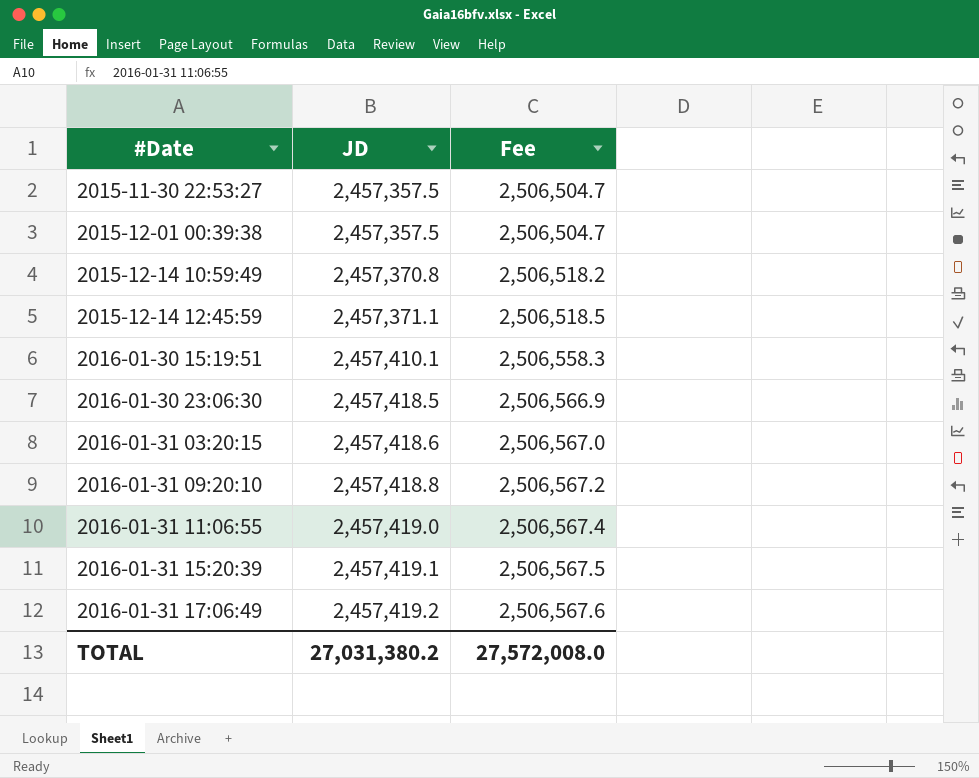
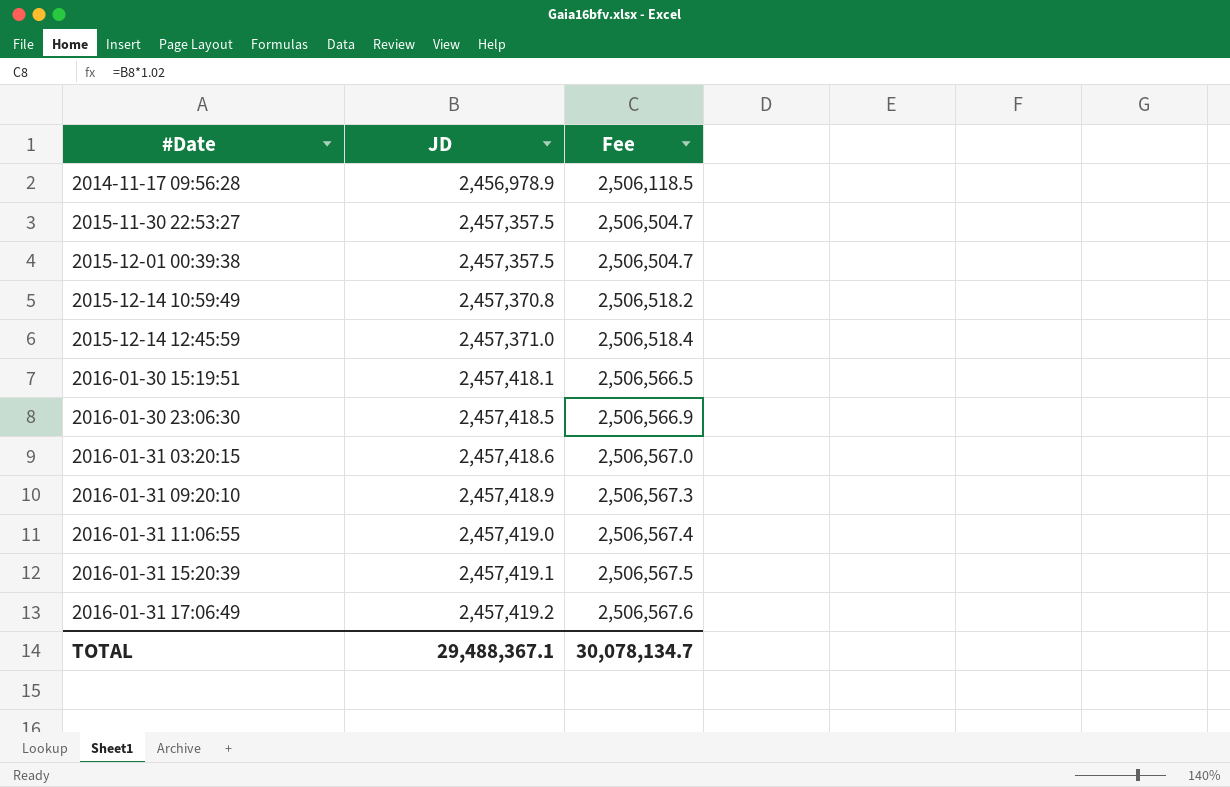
row 2014-11-17 09:56:28: none -> 2,456,978.9 | 2,506,118.5
2015-12-14 12:45:59 | JD: 2,457,371.1 -> 2,457,371.0
2015-12-14 12:45:59 | Fee: 2,506,518.5 -> 2,506,518.4
2016-01-30 15:19:51 | JD: 2,457,410.1 -> 2,457,418.1
2016-01-30 15:19:51 | Fee: 2,506,558.3 -> 2,506,566.5
2016-01-31 09:20:10 | JD: 2,457,418.8 -> 2,457,418.9
2016-01-31 09:20:10 | Fee: 2,506,567.2 -> 2,506,567.3
TOTAL | JD: 27,031,380.2 -> 29,488,367.1
TOTAL | Fee: 27,572,008.0 -> 30,078,134.7

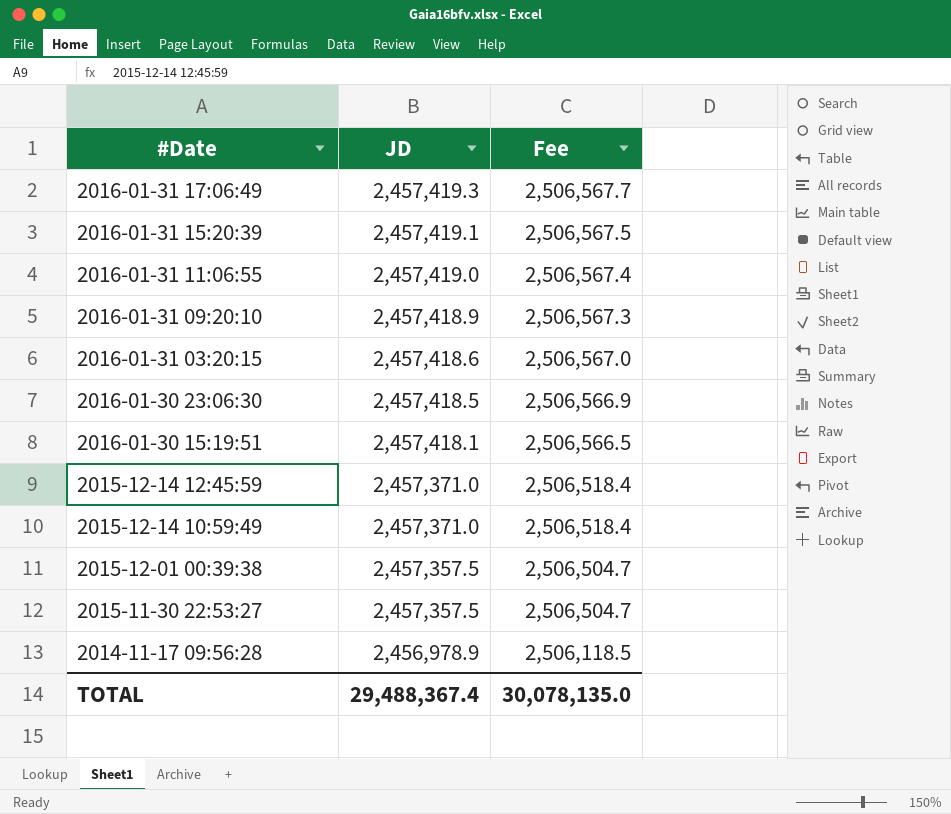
row order: #Date ascending -> #Date descending
2016-01-31 17:06:49 | JD: 2,457,419.2 -> 2,457,419.3
2016-01-31 17:06:49 | Fee: 2,506,567.6 -> 2,506,567.7
2015-12-14 10:59:49 | JD: 2,457,370.8 -> 2,457,371.0
2015-12-14 10:59:49 | Fee: 2,506,518.2 -> 2,506,518.4
TOTAL | JD: 29,488,367.1 -> 29,488,367.4
TOTAL | Fee: 30,078,134.7 -> 30,078,135.0

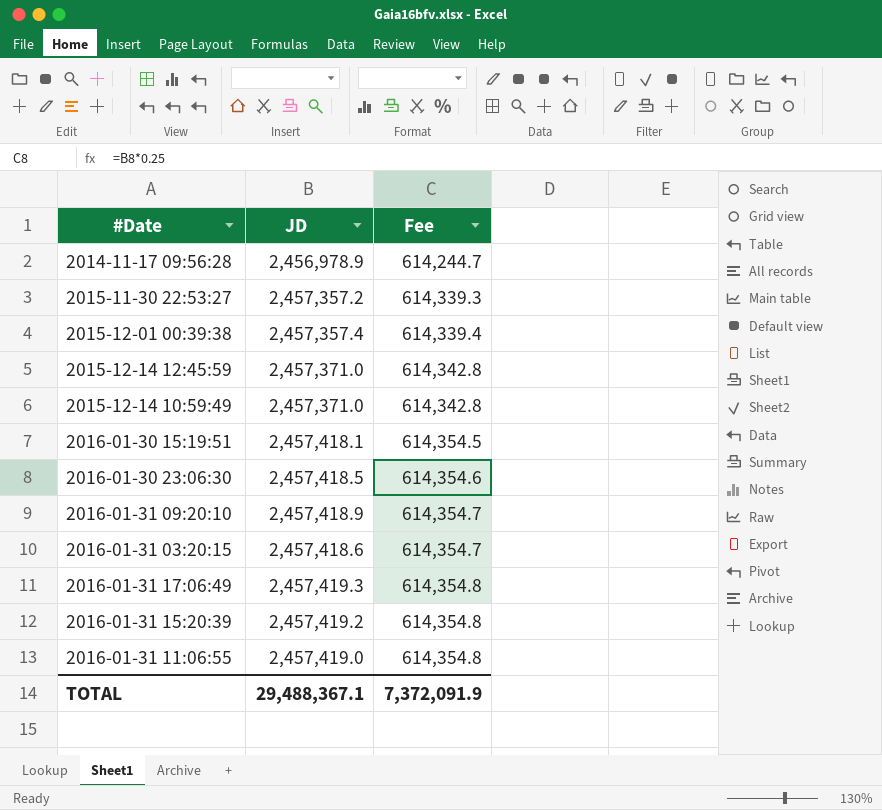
row order: #Date descending -> Fee ascending
column Fee | formula: [JD] * 1.02 -> [JD] * 0.25
2015-11-30 22:53:27 | JD: 2,457,357.5 -> 2,457,357.2
2015-12-01 00:39:38 | JD: 2,457,357.5 -> 2,457,357.4
2016-01-31 15:20:39 | JD: 2,457,419.1 -> 2,457,419.2
TOTAL | JD: 29,488,367.4 -> 29,488,367.1
TOTAL | Fee: 30,078,135.0 -> 7,372,091.9

